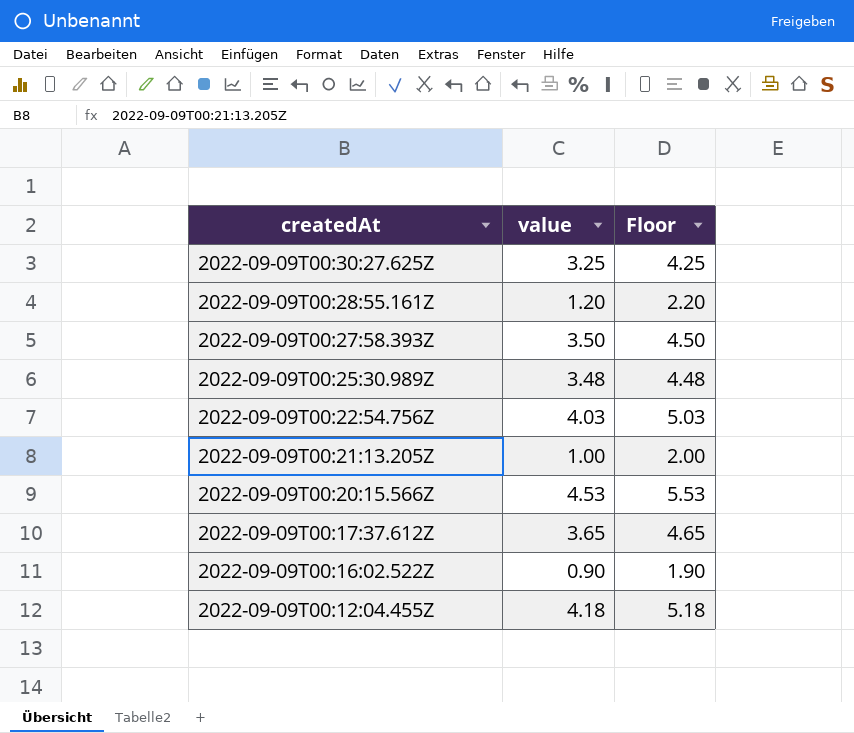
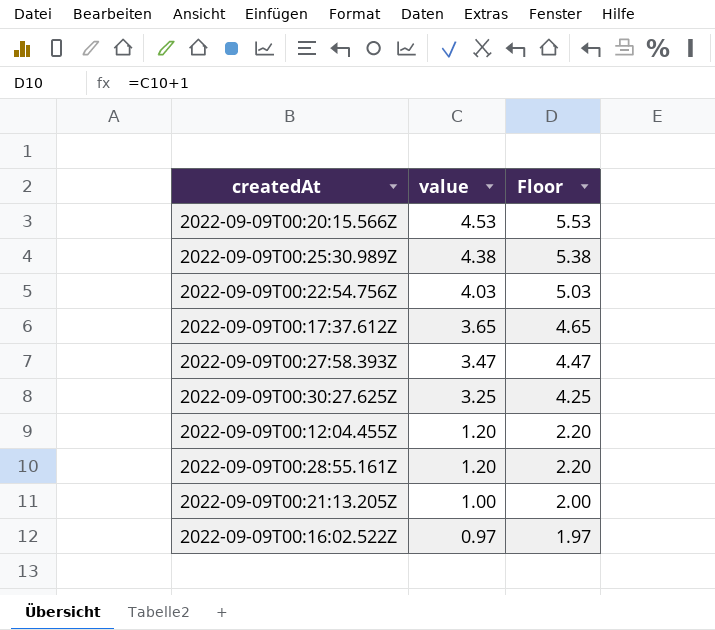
row order: createdAt descending -> value descending
2022-09-09T00:25:30.989Z | value: 3.48 -> 4.38
2022-09-09T00:25:30.989Z | Floor: 4.48 -> 5.38
2022-09-09T00:27:58.393Z | value: 3.50 -> 3.47
2022-09-09T00:27:58.393Z | Floor: 4.50 -> 4.47
2022-09-09T00:12:04.455Z | value: 4.18 -> 1.20
2022-09-09T00:12:04.455Z | Floor: 5.18 -> 2.20
2022-09-09T00:16:02.522Z | value: 0.90 -> 0.97
2022-09-09T00:16:02.522Z | Floor: 1.90 -> 1.97

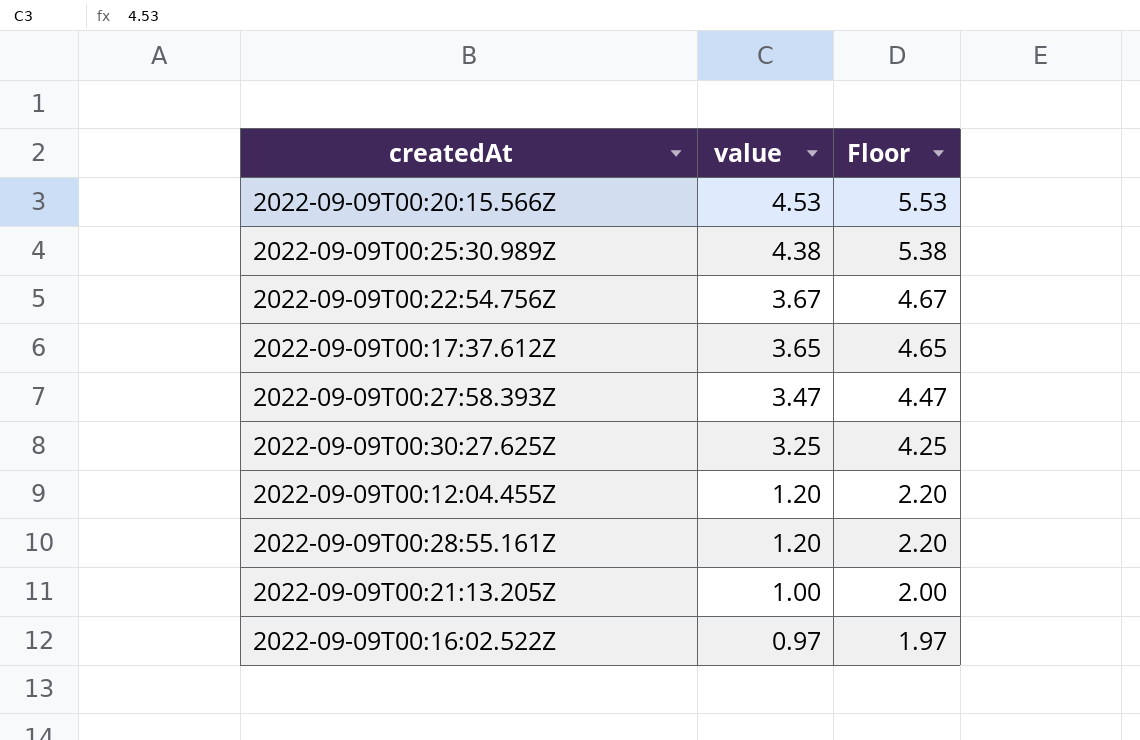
2022-09-09T00:22:54.756Z | value: 4.03 -> 3.67
2022-09-09T00:22:54.756Z | Floor: 5.03 -> 4.67

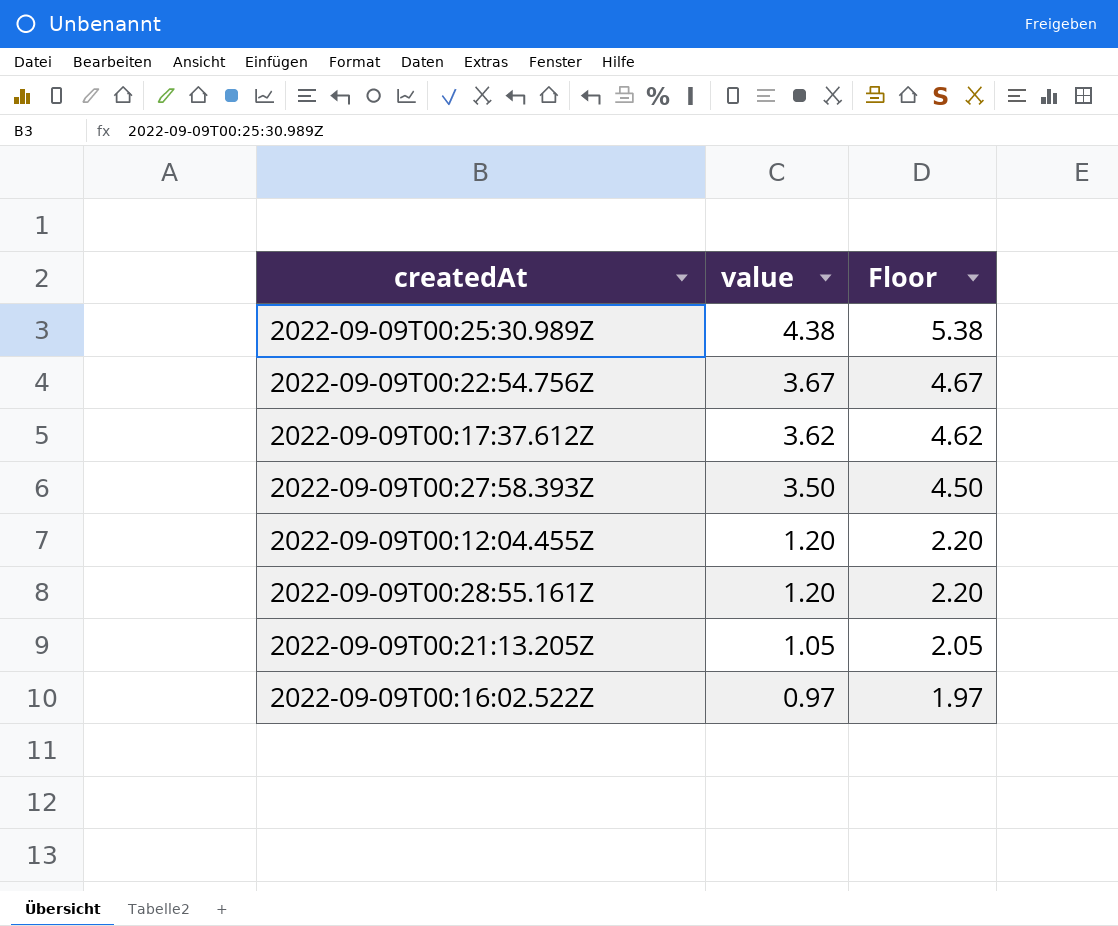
row 2022-09-09T00:20:15.566Z: 4.53 | 5.53 -> none
row 2022-09-09T00:30:27.625Z: 3.25 | 4.25 -> none
2022-09-09T00:17:37.612Z | value: 3.65 -> 3.62
2022-09-09T00:17:37.612Z | Floor: 4.65 -> 4.62
2022-09-09T00:27:58.393Z | value: 3.47 -> 3.50
2022-09-09T00:27:58.393Z | Floor: 4.47 -> 4.50
2022-09-09T00:21:13.205Z | value: 1.00 -> 1.05
2022-09-09T00:21:13.205Z | Floor: 2.00 -> 2.05

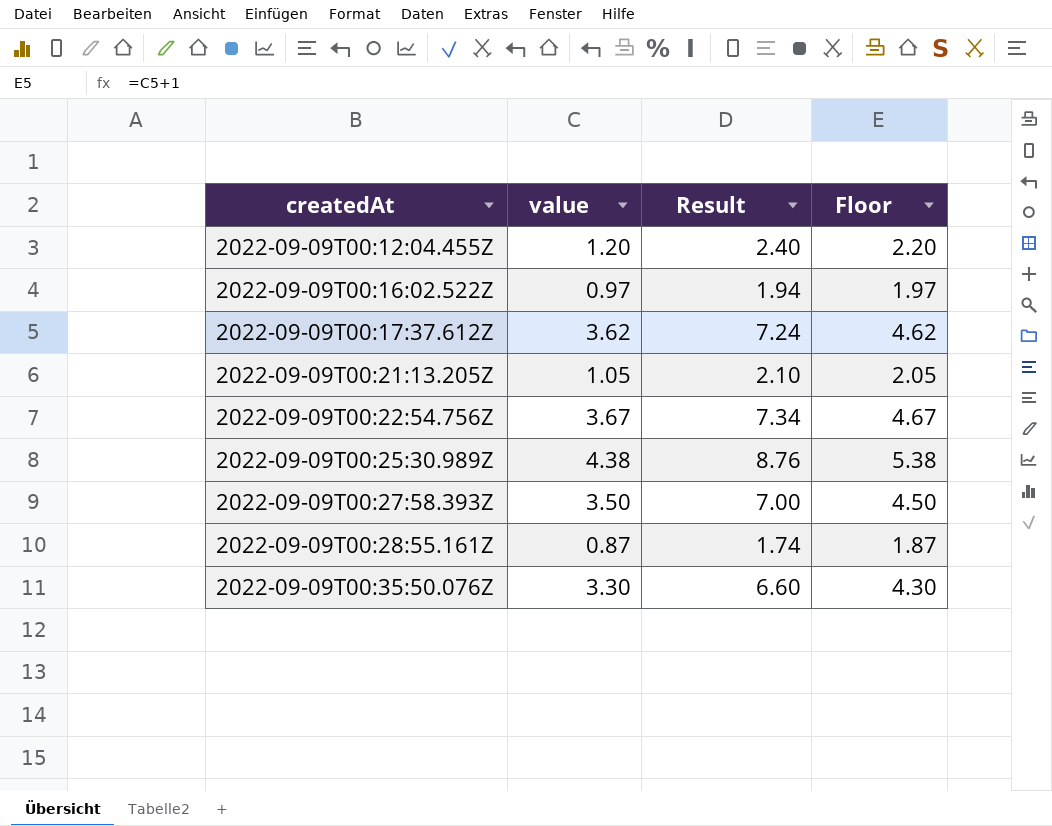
row order: value descending -> createdAt ascending
column Result | formula: none -> [value] * 2
2022-09-09T00:28:55.161Z | value: 1.20 -> 0.87
2022-09-09T00:28:55.161Z | Floor: 2.20 -> 1.87
row 2022-09-09T00:35:50.076Z: none -> 3.30 | 6.60 | 4.30

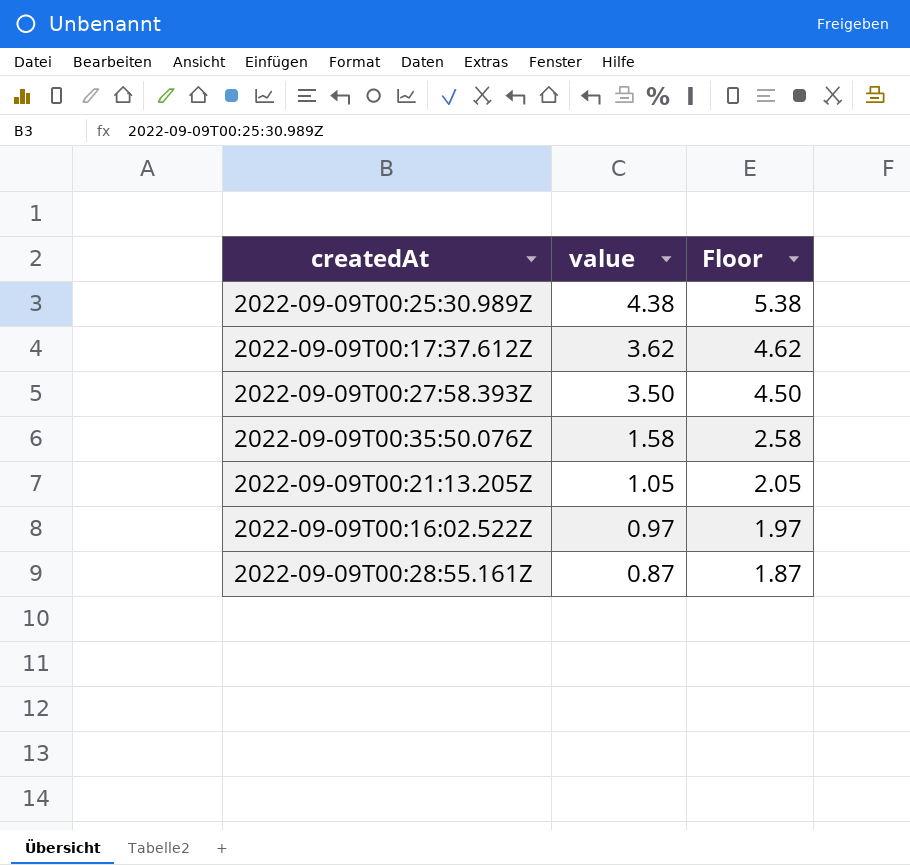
row order: createdAt ascending -> value descending
column Result | formula: [value] * 2 -> none
row 2022-09-09T00:12:04.455Z: 1.20 | 2.40 | 2.20 -> none
row 2022-09-09T00:22:54.756Z: 3.67 | 7.34 | 4.67 -> none
2022-09-09T00:35:50.076Z | value: 3.30 -> 1.58
2022-09-09T00:35:50.076Z | Floor: 4.30 -> 2.58

